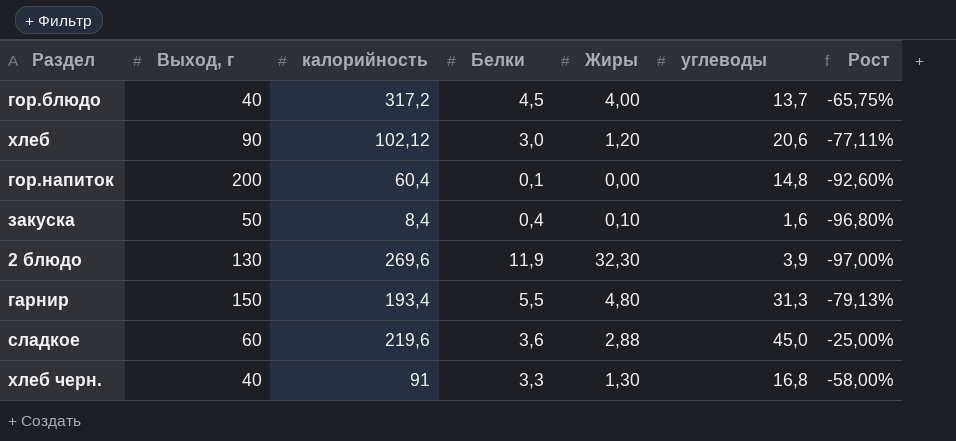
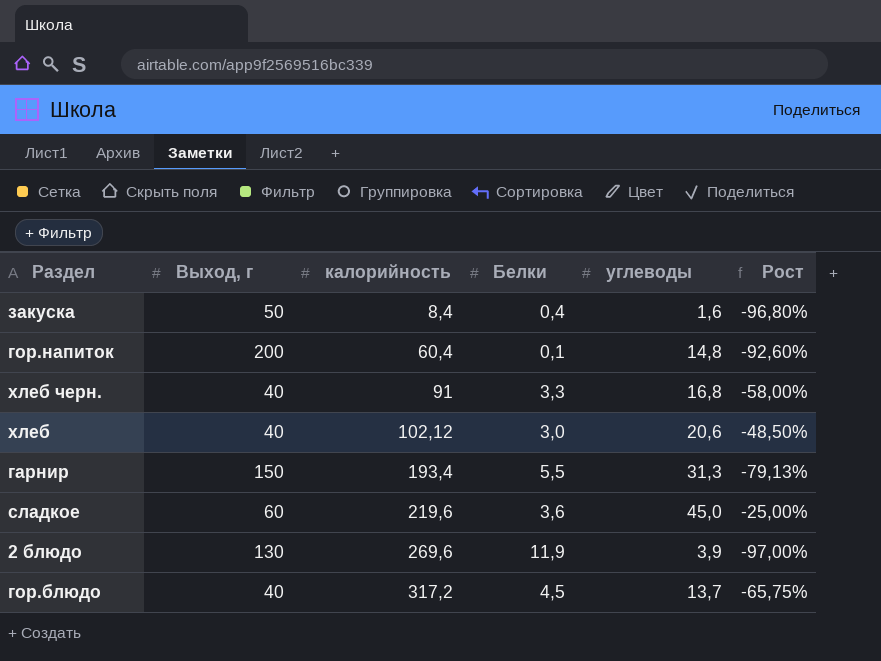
row order: none -> калорийность ascending
column Жиры | position: 5 -> none
хлеб | Выход, г: 90 -> 40
хлеб | Рост: -77,11% -> -48,50%

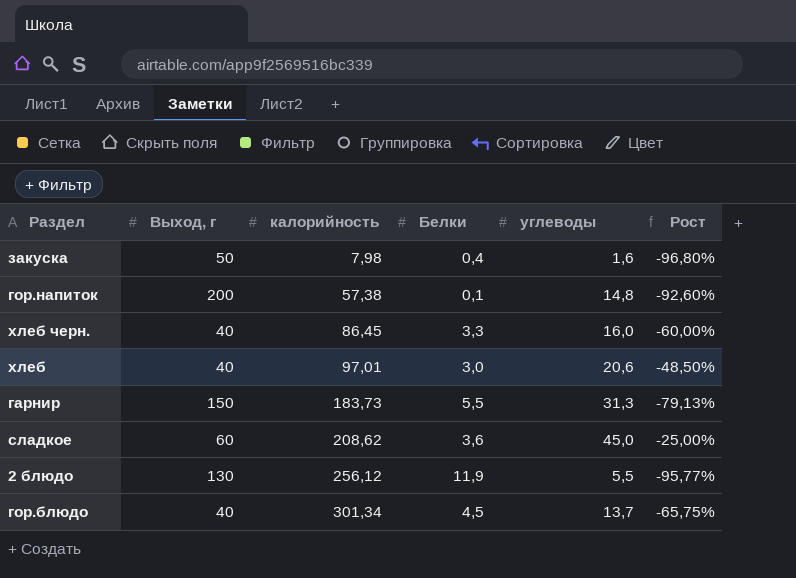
закуска | калорийность: 8,4 -> 7,98
гор.напиток | калорийность: 60,4 -> 57,38
хлеб черн. | калорийность: 91 -> 86,45
хлеб черн. | углеводы: 16,8 -> 16,0
хлеб черн. | Рост: -58,00% -> -60,00%
хлеб | калорийность: 102,12 -> 97,01
гарнир | калорийность: 193,4 -> 183,73
сладкое | калорийность: 219,6 -> 208,62
2 блюдо | калорийность: 269,6 -> 256,12
2 блюдо | углеводы: 3,9 -> 5,5
2 блюдо | Рост: -97,00% -> -95,77%
гор.блюдо | калорийность: 317,2 -> 301,34

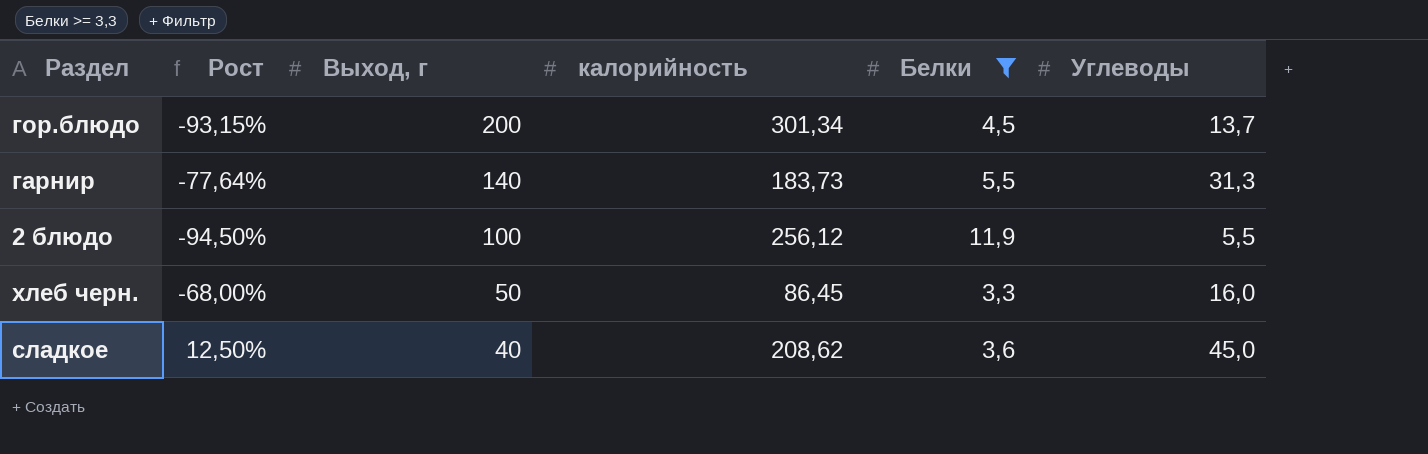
filter: none -> Белки >= 3,3
row order: калорийность ascending -> Выход, г descending
column Рост | position: 6 -> 2
column name: углеводы -> Углеводы
гор.блюдо | Рост: -65,75% -> -93,15%
гор.блюдо | Выход, г: 40 -> 200
гарнир | Рост: -79,13% -> -77,64%
гарнир | Выход, г: 150 -> 140
2 блюдо | Рост: -95,77% -> -94,50%
2 блюдо | Выход, г: 130 -> 100
хлеб черн. | Рост: -60,00% -> -68,00%
хлеб черн. | Выход, г: 40 -> 50
сладкое | Рост: -25,00% -> 12,50%
сладкое | Выход, г: 60 -> 40

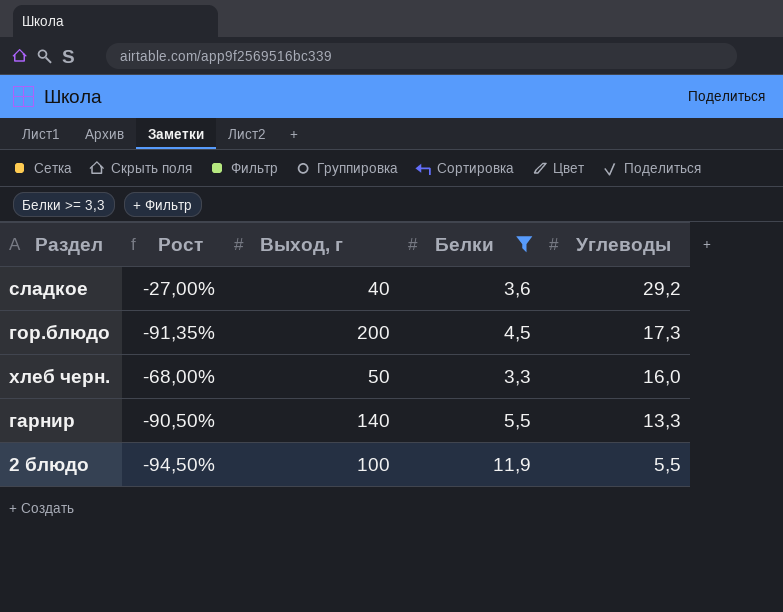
row order: Выход, г descending -> Углеводы descending
column калорийность | position: 4 -> none
сладкое | Рост: 12,50% -> -27,00%
сладкое | Углеводы: 45,0 -> 29,2
гор.блюдо | Рост: -93,15% -> -91,35%
гор.блюдо | Углеводы: 13,7 -> 17,3
гарнир | Рост: -77,64% -> -90,50%
гарнир | Углеводы: 31,3 -> 13,3

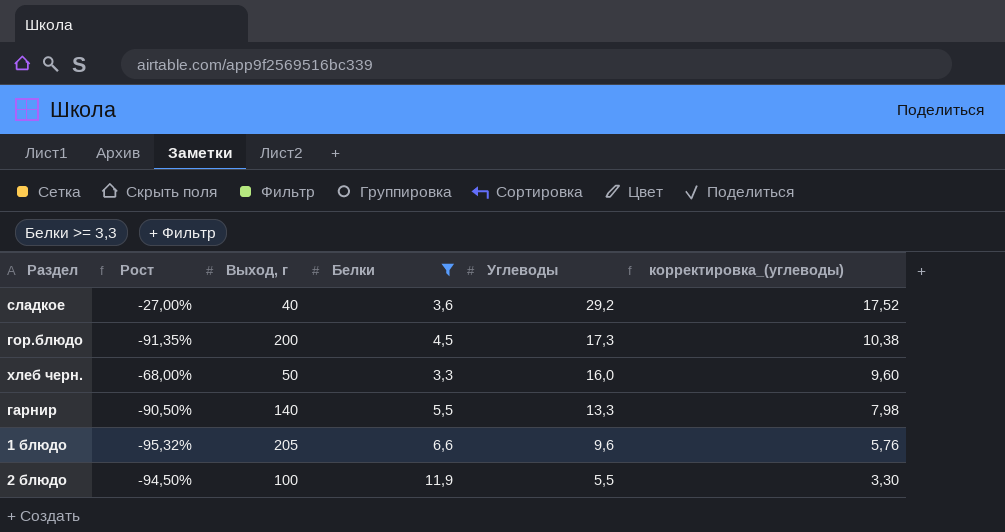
column корректировка_(углеводы) | formula: none -> [Углеводы] * 0,6
row 1 блюдо: none -> -95,32% | 205 | 6,6 | 9,6 | 5,76

